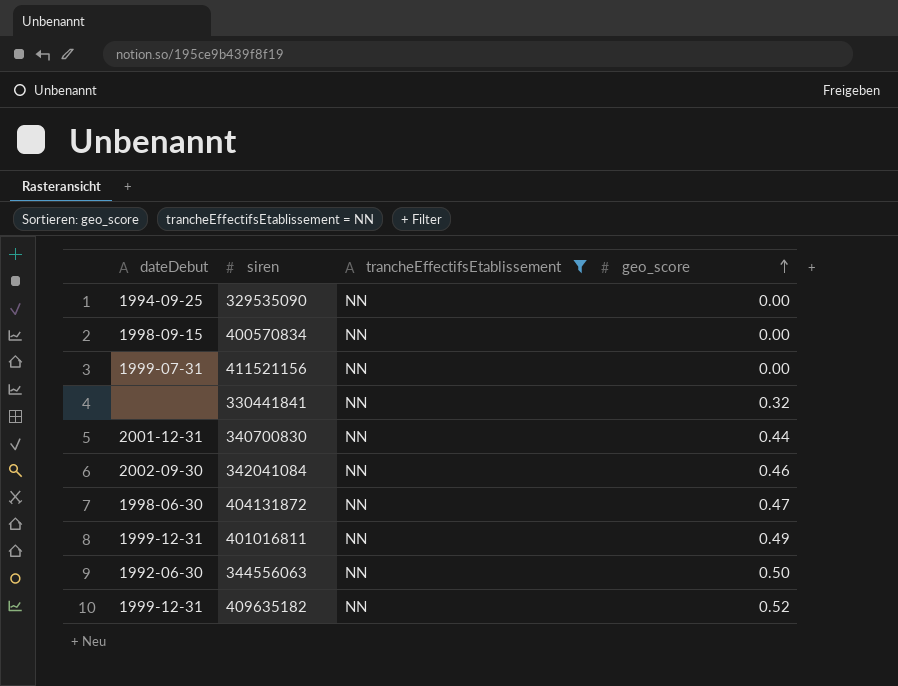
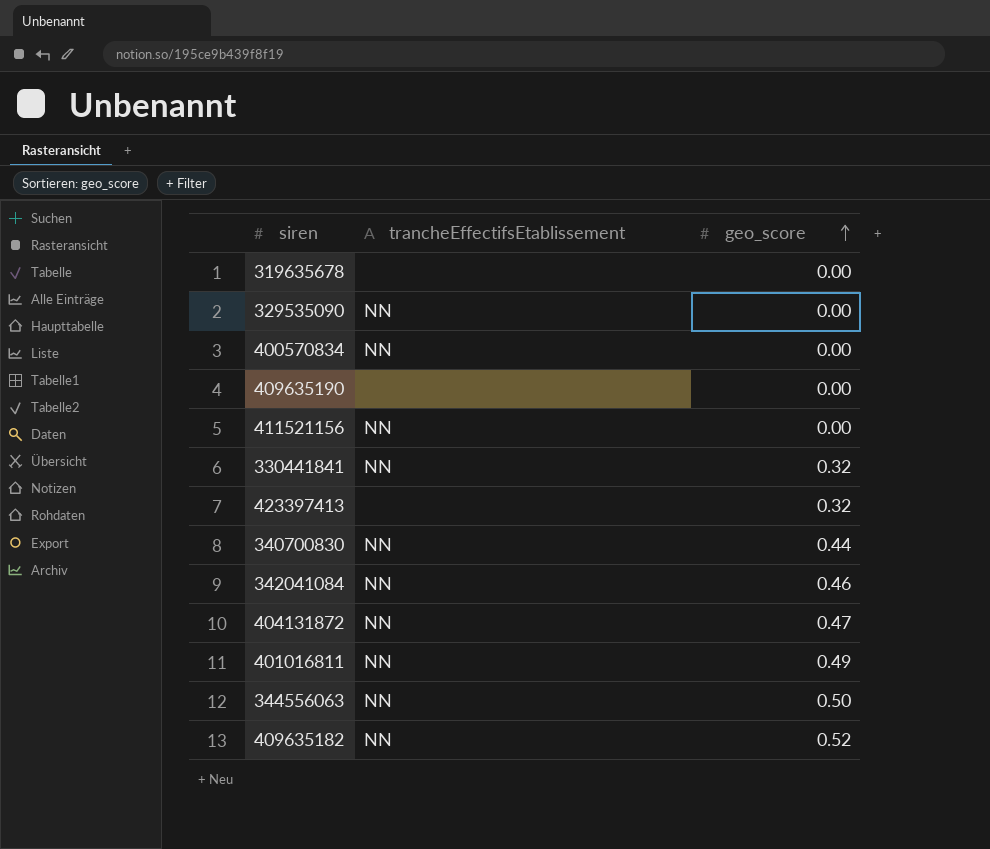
filter: trancheEffectifsEtablissement = NN -> none
column dateDebut | position: 1 -> none

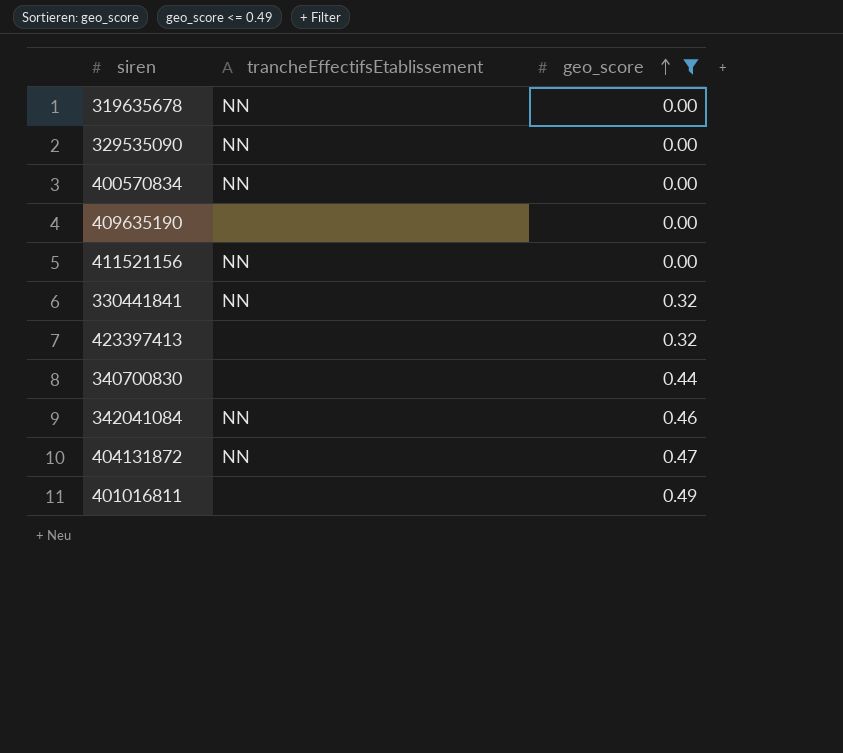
filter: none -> geo_score <= 0.49
319635678 | trancheEffectifsEtablissement: none -> NN
340700830 | trancheEffectifsEtablissement: NN -> none
401016811 | trancheEffectifsEtablissement: NN -> none

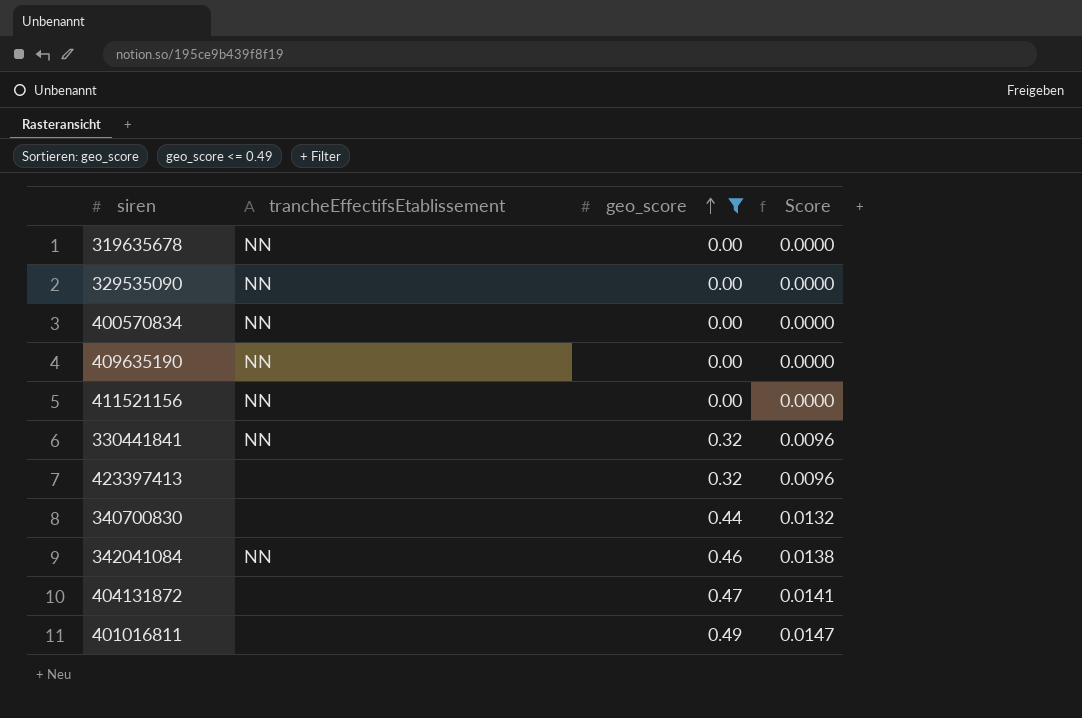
column Score | formula: none -> [geo_score] * 0.03
409635190 | trancheEffectifsEtablissement: none -> NN
404131872 | trancheEffectifsEtablissement: NN -> none

